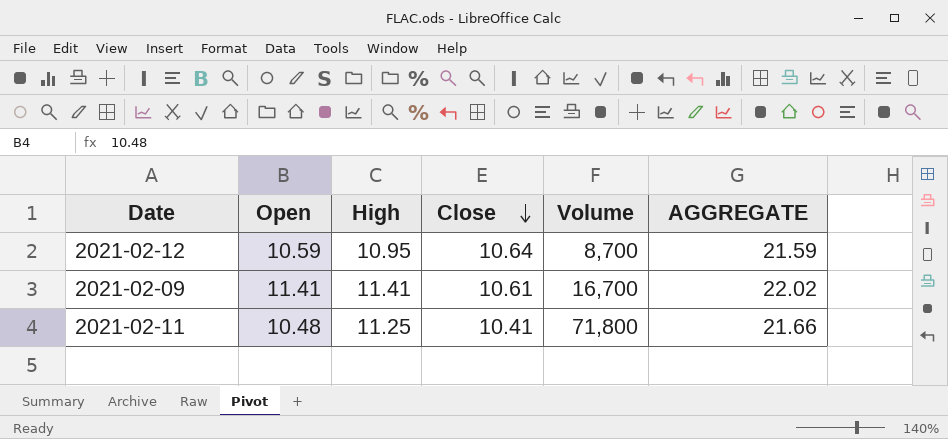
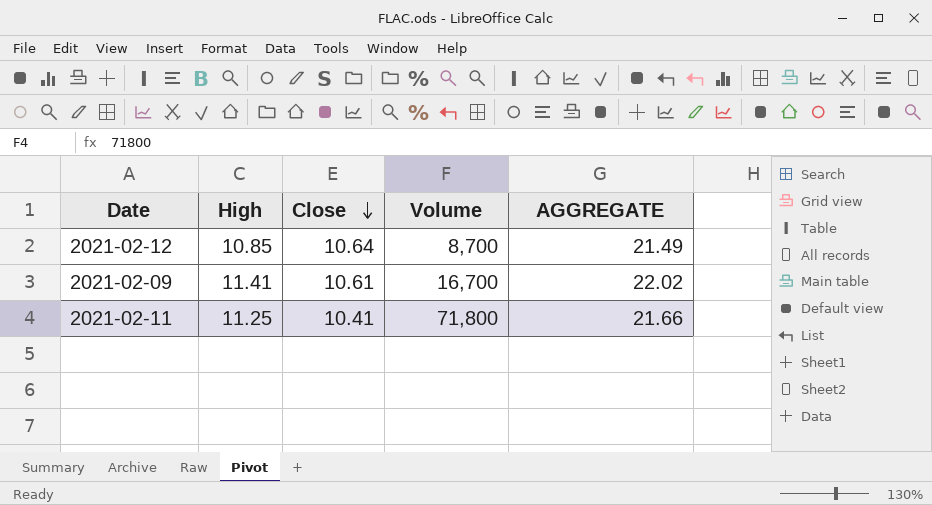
column Open | position: 2 -> none
2021-02-12 | High: 10.95 -> 10.85
2021-02-12 | AGGREGATE: 21.59 -> 21.49

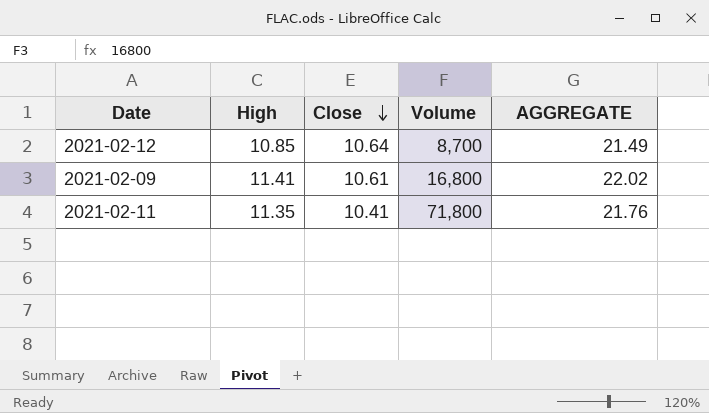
2021-02-09 | Volume: 16,700 -> 16,800
2021-02-11 | High: 11.25 -> 11.35
2021-02-11 | AGGREGATE: 21.66 -> 21.76

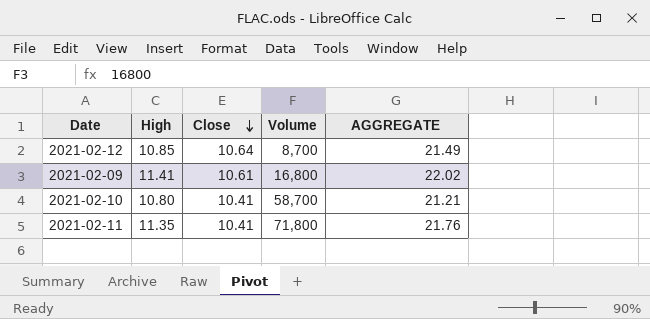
row 2021-02-10: none -> 10.80 | 10.41 | 58,700 | 21.21

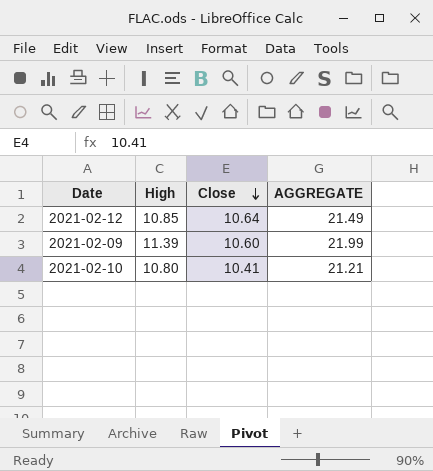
column Volume | position: 4 -> none
row 2021-02-11: 11.35 | 10.41 | 71,800 | 21.76 -> none
2021-02-09 | High: 11.41 -> 11.39
2021-02-09 | Close: 10.61 -> 10.60
2021-02-09 | AGGREGATE: 22.02 -> 21.99

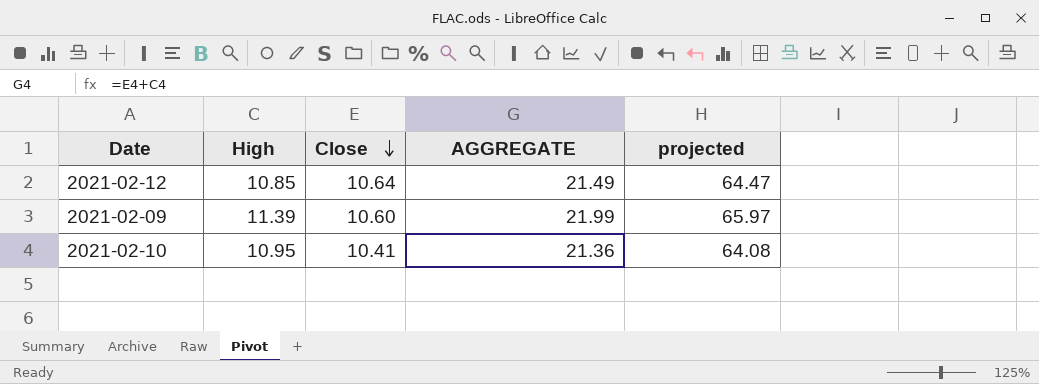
column projected | formula: none -> [AGGREGATE] * 3
2021-02-10 | High: 10.80 -> 10.95
2021-02-10 | AGGREGATE: 21.21 -> 21.36

